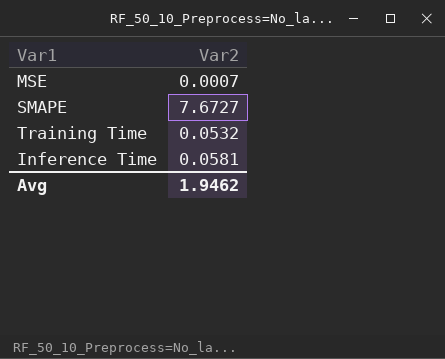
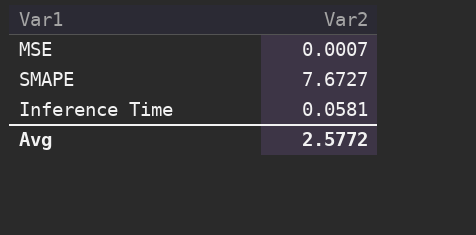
row Training Time: 0.0532 -> none
Avg | Var2: 1.9462 -> 2.5772

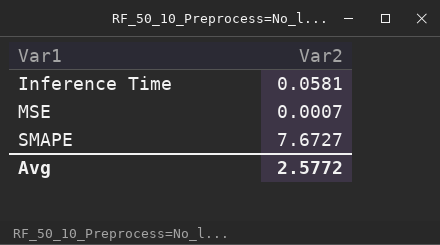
row order: none -> Var1 ascending

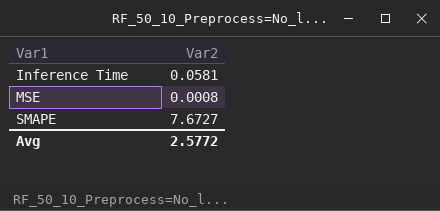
MSE | Var2: 0.0007 -> 0.0008

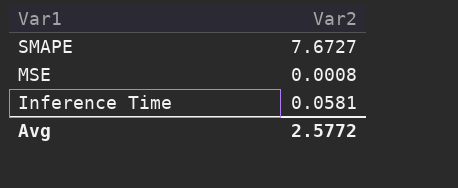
row order: Var1 ascending -> Var1 descending

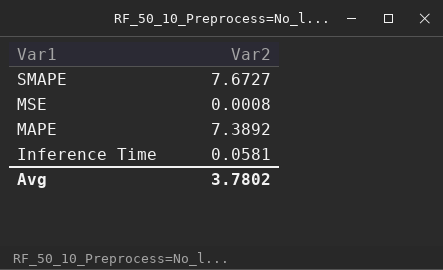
row MAPE: none -> 7.3892
Avg | Var2: 2.5772 -> 3.7802

